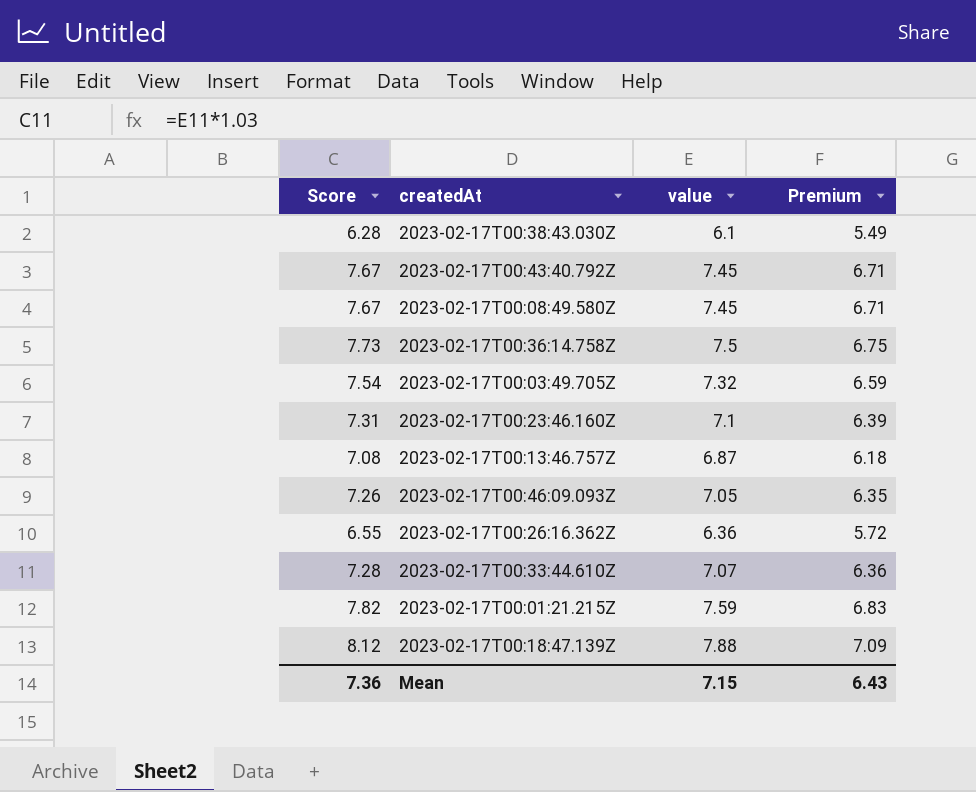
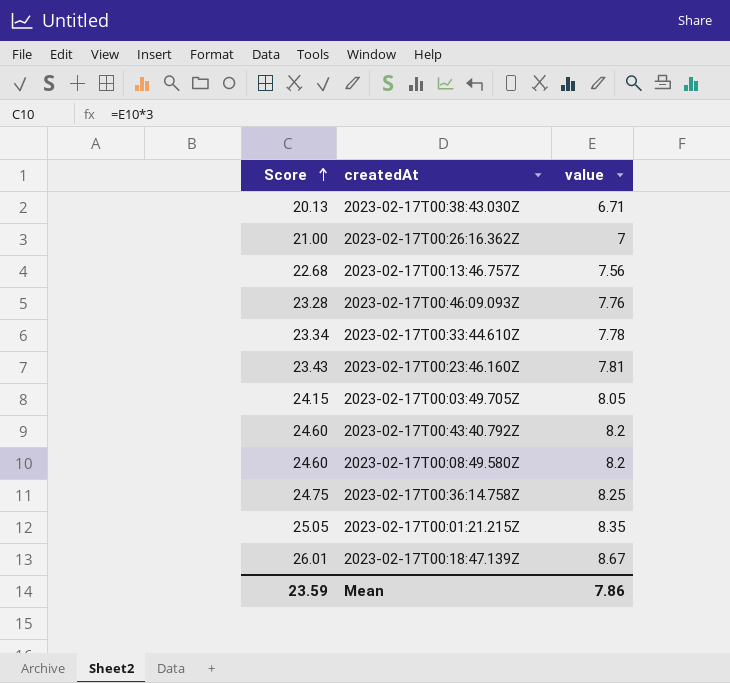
row order: none -> Score ascending
column Premium | formula: [value] * 0.9 -> none
column Score | formula: [value] * 1.03 -> [value] * 3
2023-02-17T00:38:43.030Z | value: 6.1 -> 6.71
2023-02-17T00:26:16.362Z | value: 6.36 -> 7
2023-02-17T00:13:46.757Z | value: 6.87 -> 7.56
2023-02-17T00:46:09.093Z | value: 7.05 -> 7.76
2023-02-17T00:33:44.610Z | value: 7.07 -> 7.78
2023-02-17T00:23:46.160Z | value: 7.1 -> 7.81
2023-02-17T00:03:49.705Z | value: 7.32 -> 8.05
2023-02-17T00:43:40.792Z | value: 7.45 -> 8.2
2023-02-17T00:08:49.580Z | value: 7.45 -> 8.2
2023-02-17T00:36:14.758Z | value: 7.5 -> 8.25
2023-02-17T00:01:21.215Z | value: 7.59 -> 8.35
2023-02-17T00:18:47.139Z | value: 7.88 -> 8.67
Mean | Score: 7.36 -> 23.59
Mean | value: 7.15 -> 7.86

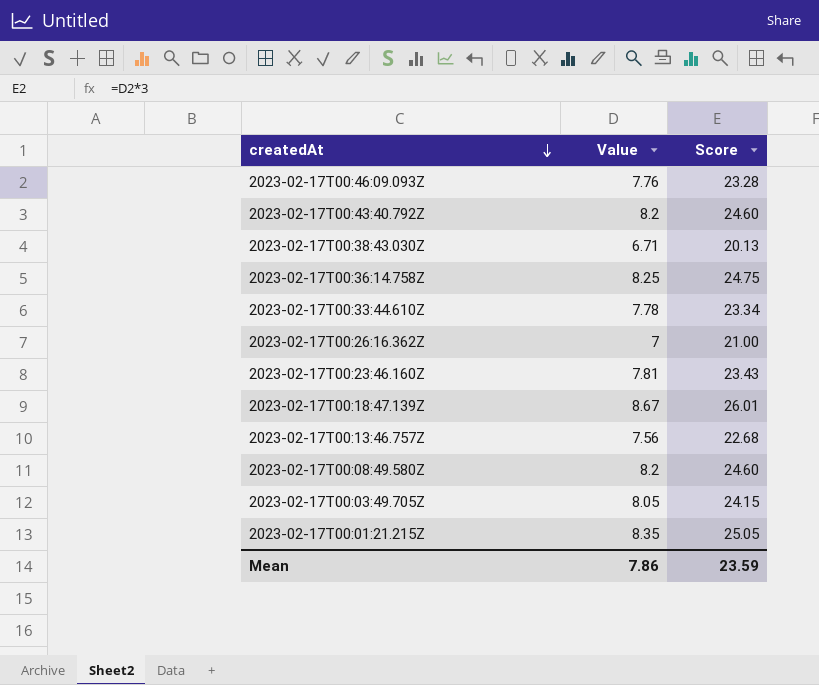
row order: Score ascending -> createdAt descending
column name: value -> Value
column Score | position: 1 -> 3

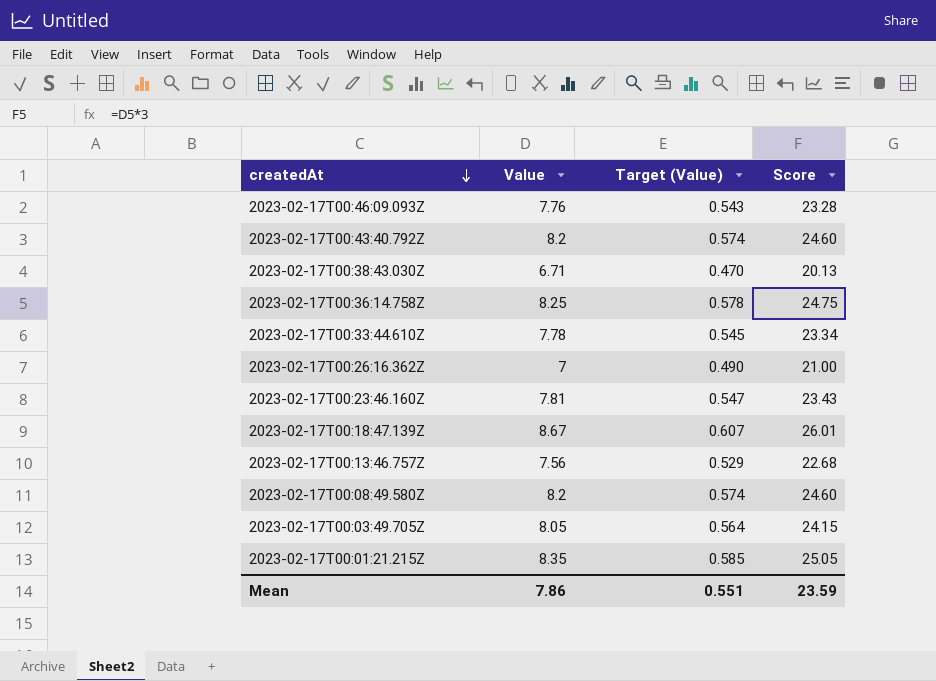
column Target (Value) | formula: none -> [Value] * 0.07

